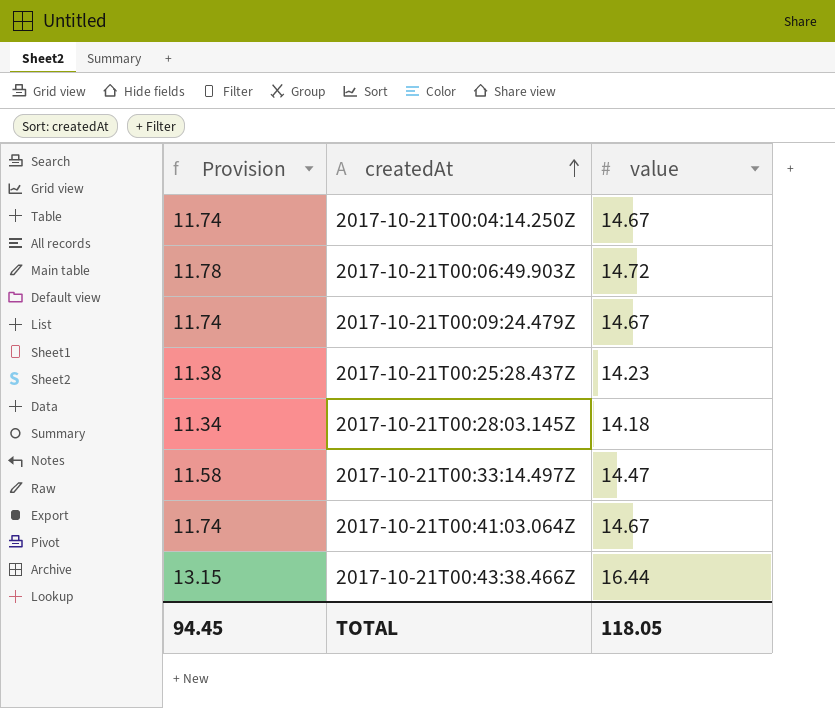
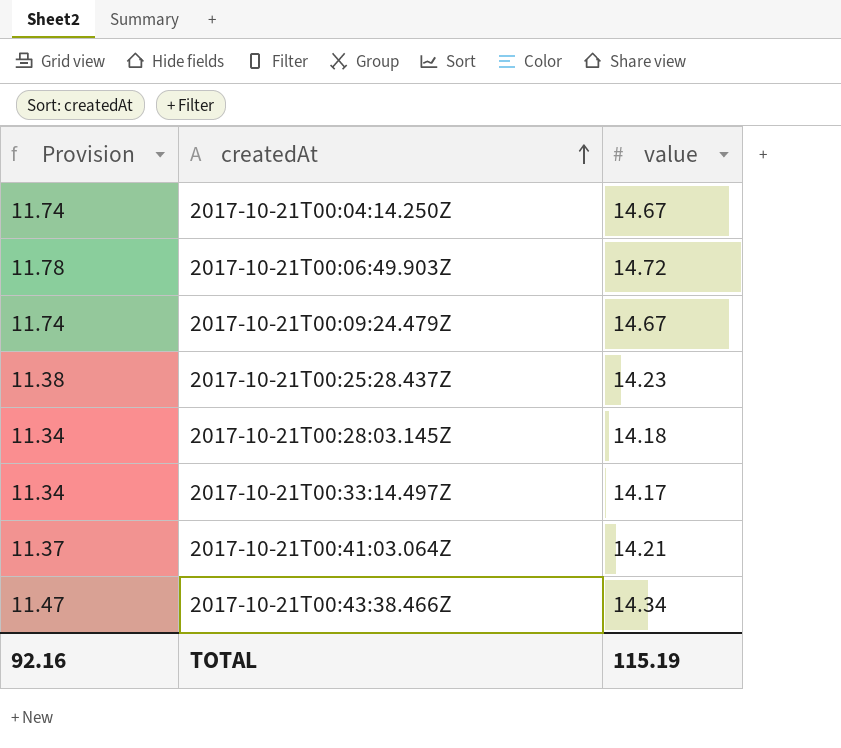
2017-10-21T00:33:14.497Z | Provision: 11.58 -> 11.34
2017-10-21T00:33:14.497Z | value: 14.47 -> 14.17
2017-10-21T00:41:03.064Z | Provision: 11.74 -> 11.37
2017-10-21T00:41:03.064Z | value: 14.67 -> 14.21
2017-10-21T00:43:38.466Z | Provision: 13.15 -> 11.47
2017-10-21T00:43:38.466Z | value: 16.44 -> 14.34
TOTAL | Provision: 94.45 -> 92.16
TOTAL | value: 118.05 -> 115.19

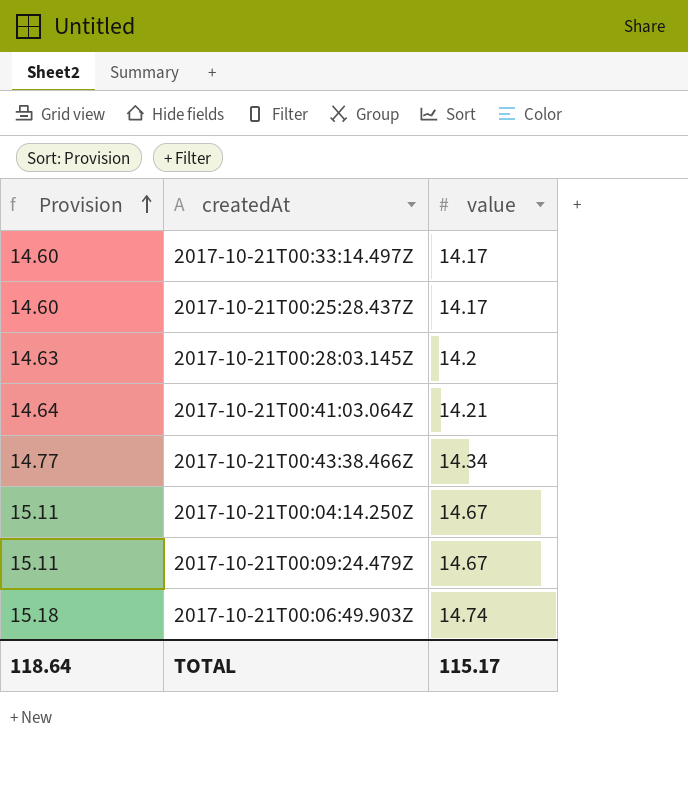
row order: createdAt ascending -> Provision ascending
column Provision | formula: [value] * 0.8 -> [value] * 1.03
2017-10-21T00:25:28.437Z | value: 14.23 -> 14.17
2017-10-21T00:28:03.145Z | value: 14.18 -> 14.2
2017-10-21T00:06:49.903Z | value: 14.72 -> 14.74
TOTAL | Provision: 92.16 -> 118.64
TOTAL | value: 115.19 -> 115.17

